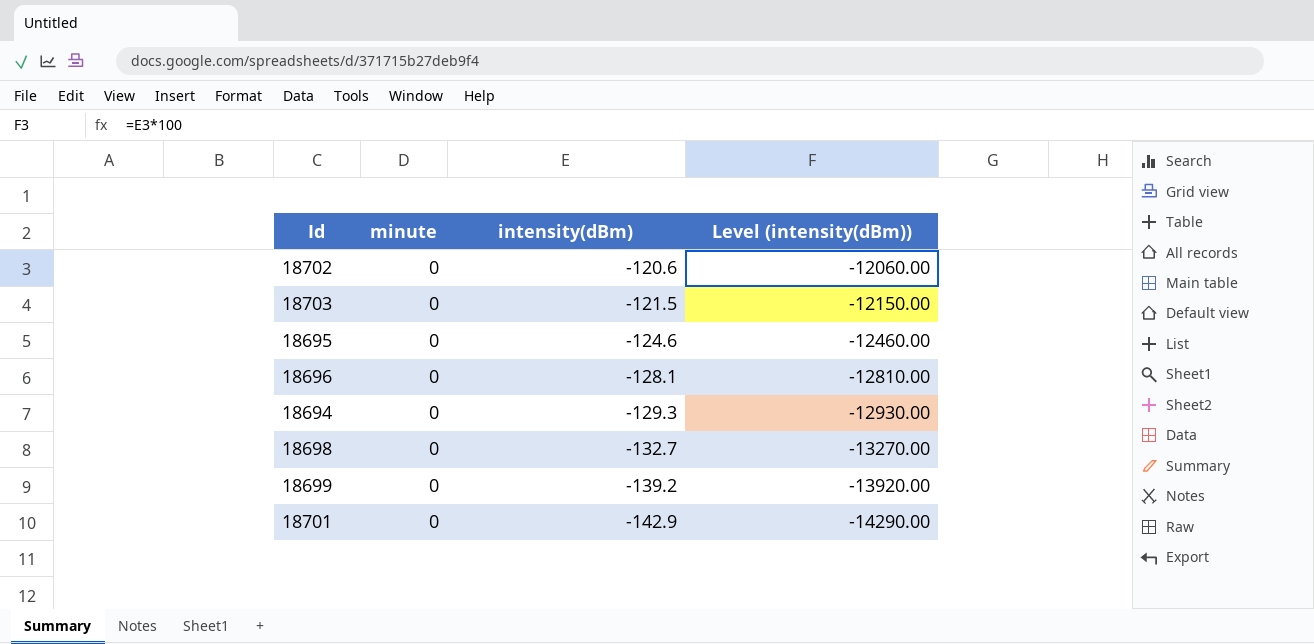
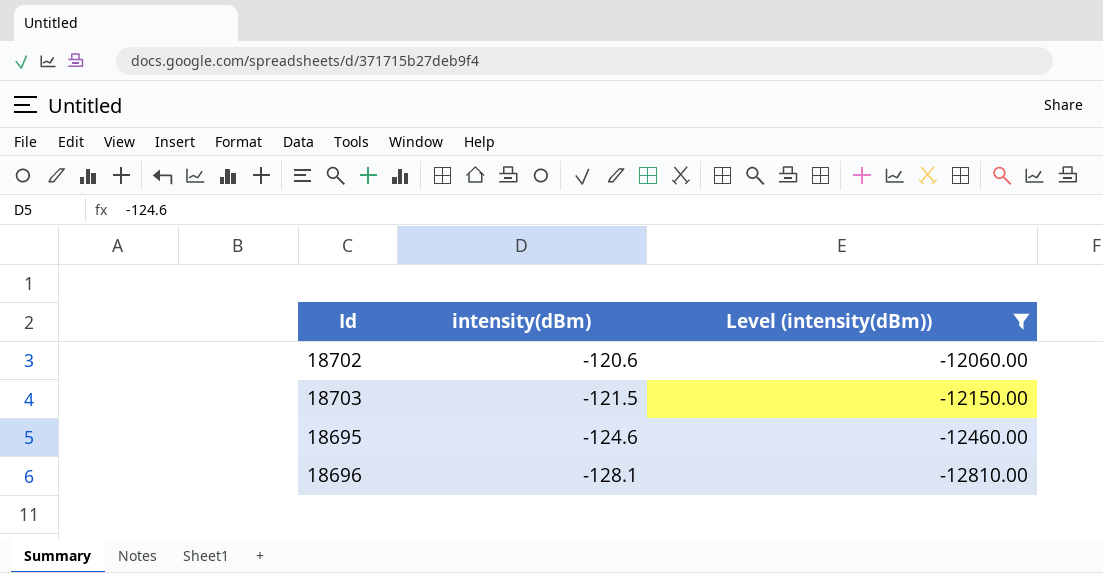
filter: none -> Level (intensity(dBm)) >= -12810.00
column minute | position: 2 -> none

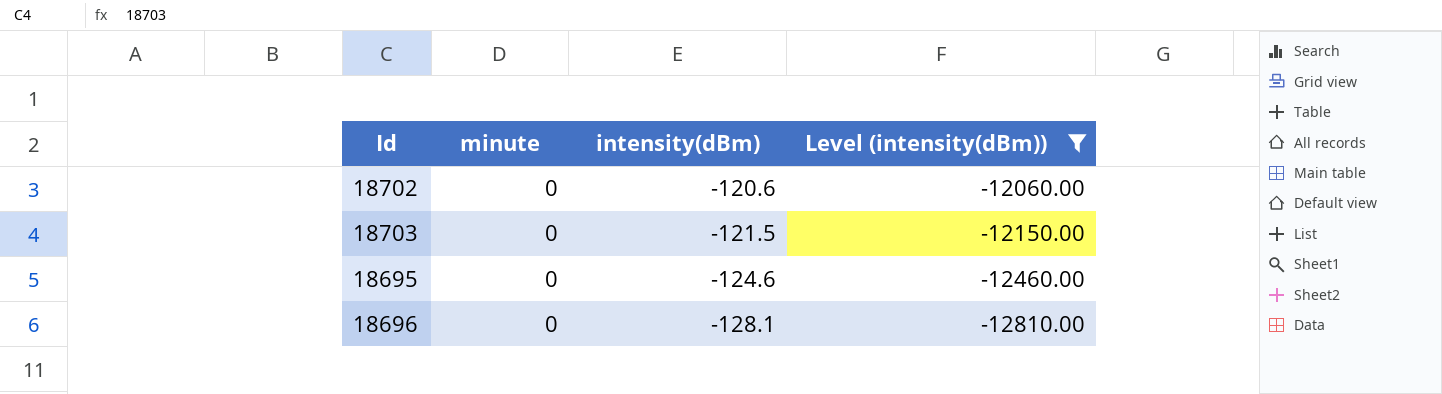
column minute | position: none -> 2

